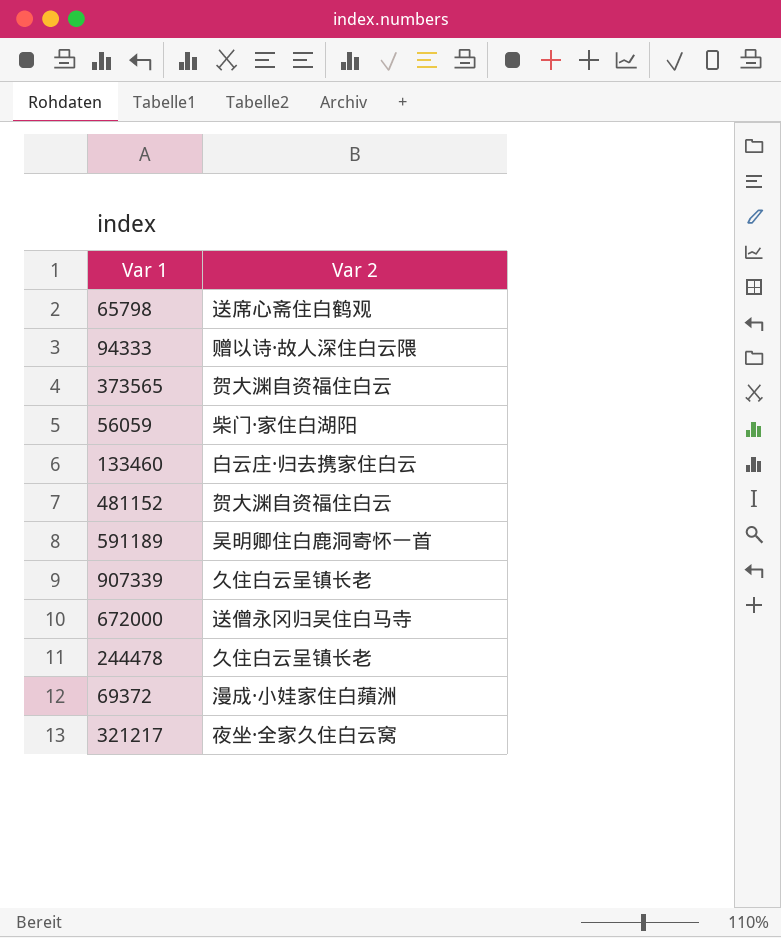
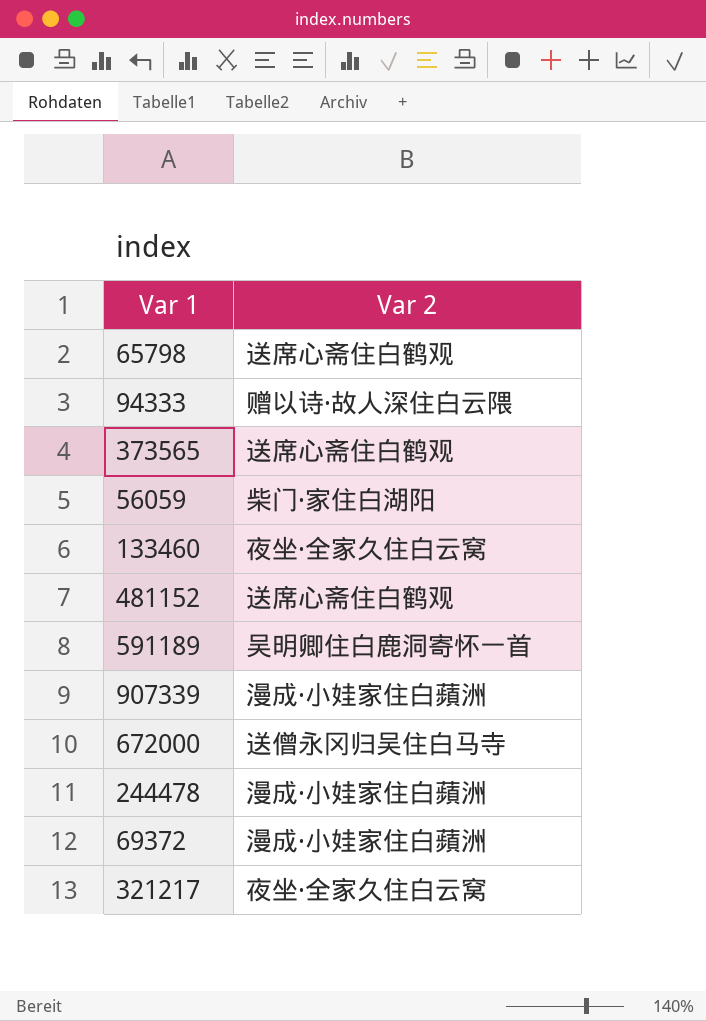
373565 | Var 2: 贺大渊自资福住白云 -> 送席心斋住白鹤观
133460 | Var 2: 白云庄·归去携家住白云 -> 夜坐·全家久住白云窝
481152 | Var 2: 贺大渊自资福住白云 -> 送席心斋住白鹤观
907339 | Var 2: 久住白云呈镇长老 -> 漫成·小娃家住白蘋洲
244478 | Var 2: 久住白云呈镇长老 -> 漫成·小娃家住白蘋洲

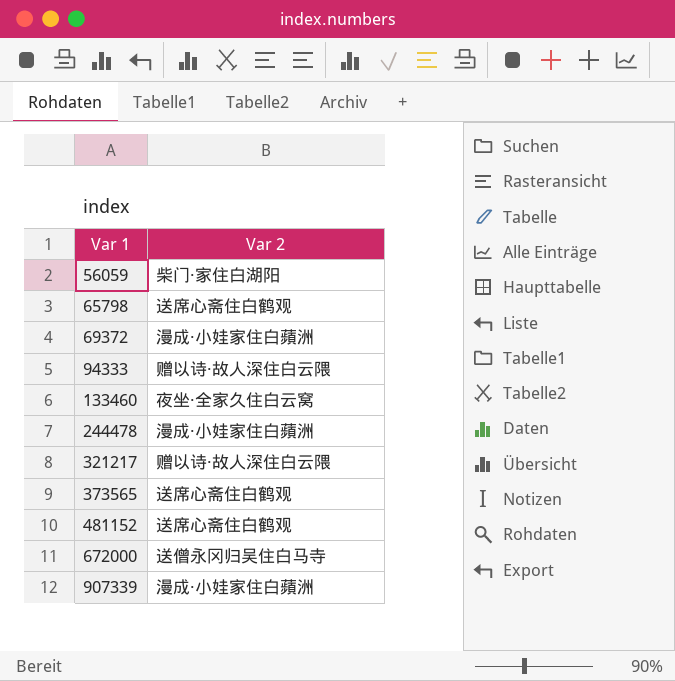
row order: none -> Var 1 ascending
row 591189: 吴明卿住白鹿洞寄怀一首 -> none
321217 | Var 2: 夜坐·全家久住白云窝 -> 赠以诗·故人深住白云隈

